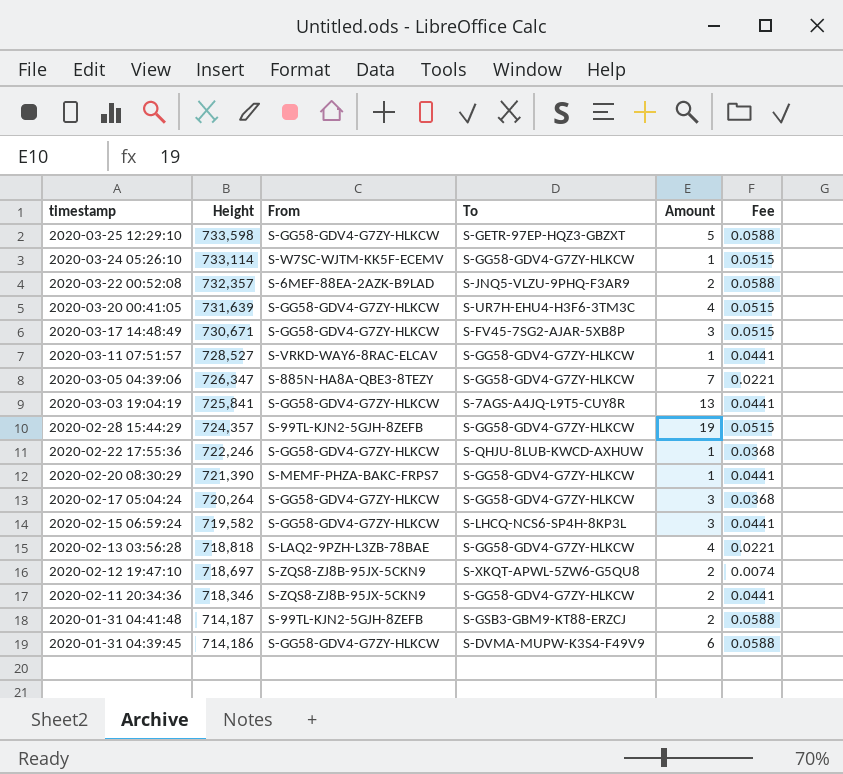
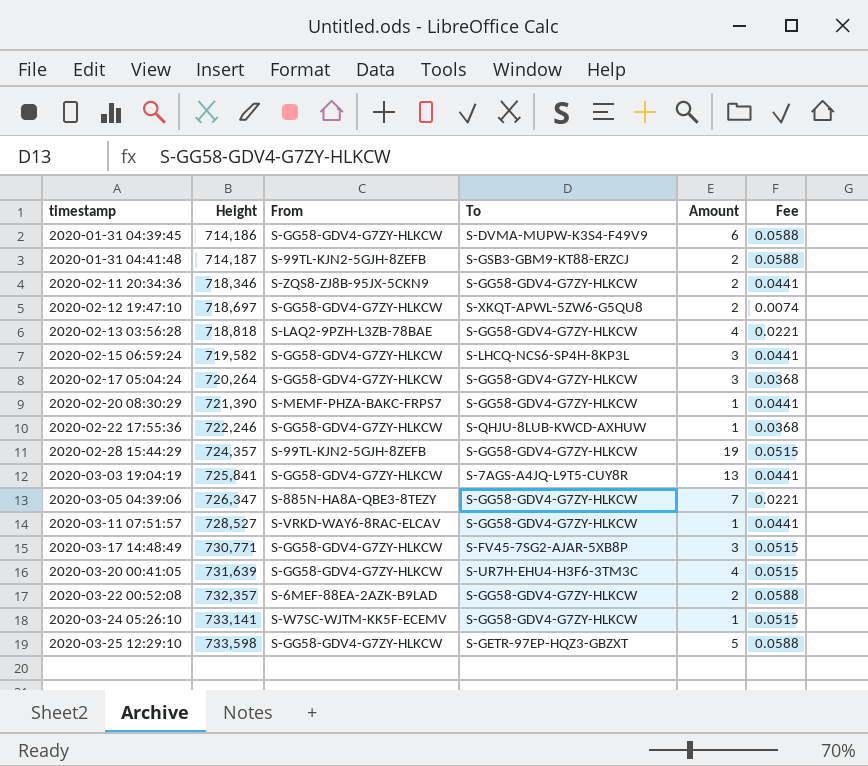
row order: timestamp descending -> timestamp ascending
2020-02-12 19:47:10 | From: S-ZQS8-ZJ8B-95JX-5CKN9 -> S-GG58-GDV4-G7ZY-HLKCW
2020-03-17 14:48:49 | Height: 730,671 -> 730,771
2020-03-22 00:52:08 | To: S-JNQ5-VLZU-9PHQ-F3AR9 -> S-GG58-GDV4-G7ZY-HLKCW
2020-03-24 05:26:10 | Height: 733,114 -> 733,141

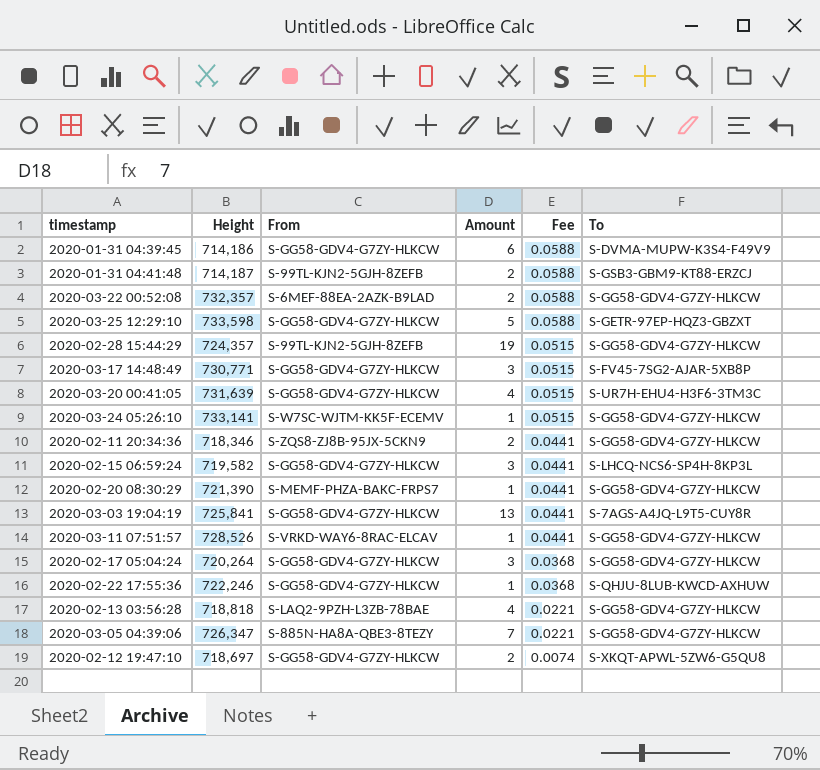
row order: timestamp ascending -> Fee descending
column To | position: 4 -> 6
2020-03-11 07:51:57 | Height: 728,527 -> 728,526

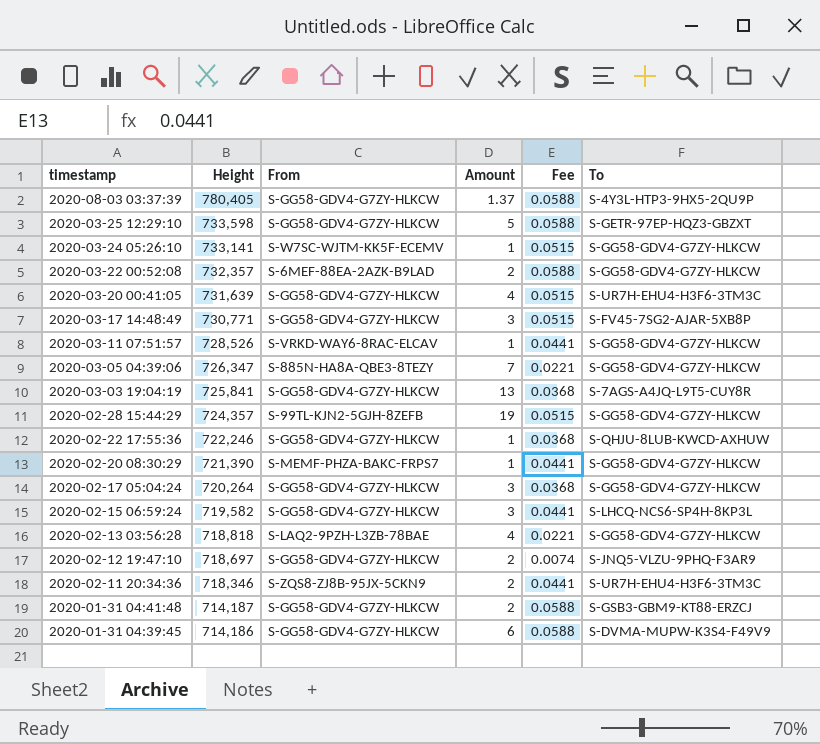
row order: Fee descending -> timestamp descending
row 2020-08-03 03:37:39: none -> 780,405 | S-GG58-GDV4-G7ZY-HLKCW | 1.37 | 0.0588 | S-4Y3L-HTP3-9HX5-2QU9P
2020-03-03 19:04:19 | Fee: 0.0441 -> 0.0368
2020-02-12 19:47:10 | To: S-XKQT-APWL-5ZW6-G5QU8 -> S-JNQ5-VLZU-9PHQ-F3AR9
2020-02-11 20:34:36 | To: S-GG58-GDV4-G7ZY-HLKCW -> S-UR7H-EHU4-H3F6-3TM3C
2020-01-31 04:41:48 | From: S-99TL-KJN2-5GJH-8ZEFB -> S-GG58-GDV4-G7ZY-HLKCW

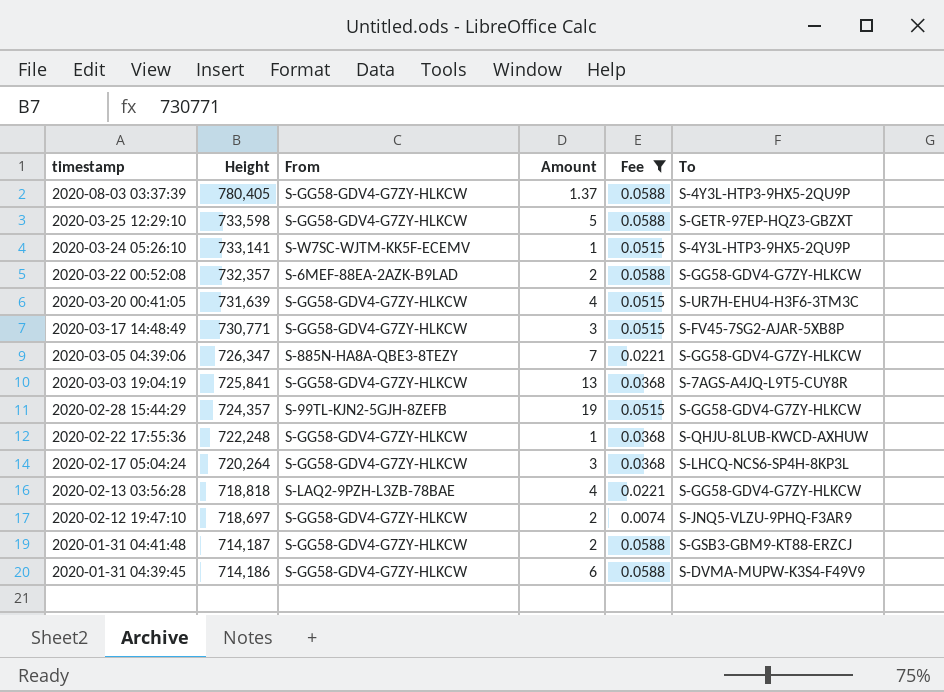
filter: none -> Fee != 0.0441
2020-03-24 05:26:10 | To: S-GG58-GDV4-G7ZY-HLKCW -> S-4Y3L-HTP3-9HX5-2QU9P
2020-02-22 17:55:36 | Height: 722,246 -> 722,248
2020-02-17 05:04:24 | To: S-GG58-GDV4-G7ZY-HLKCW -> S-LHCQ-NCS6-SP4H-8KP3L

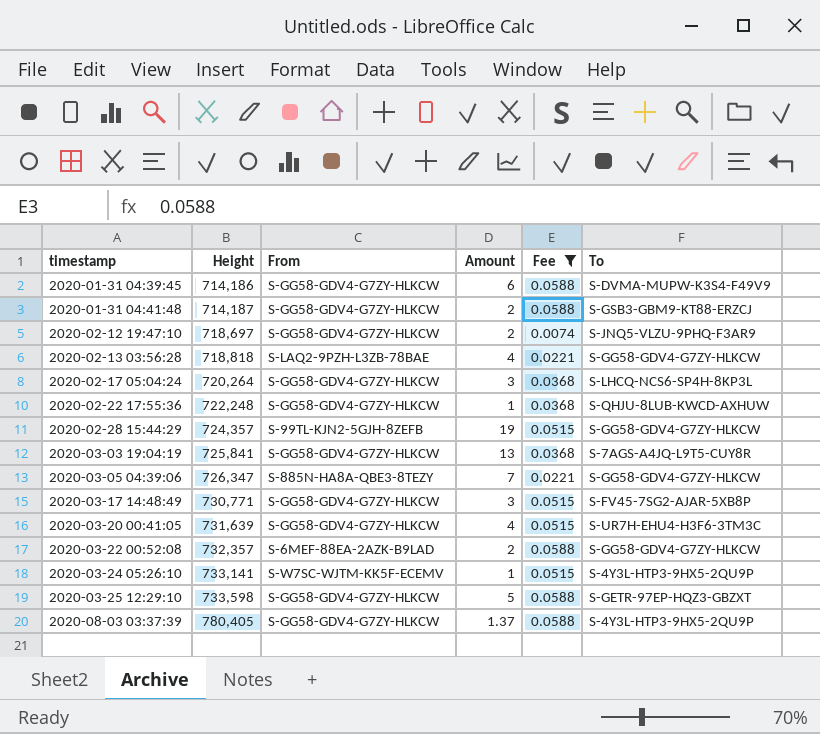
row order: timestamp descending -> timestamp ascending

